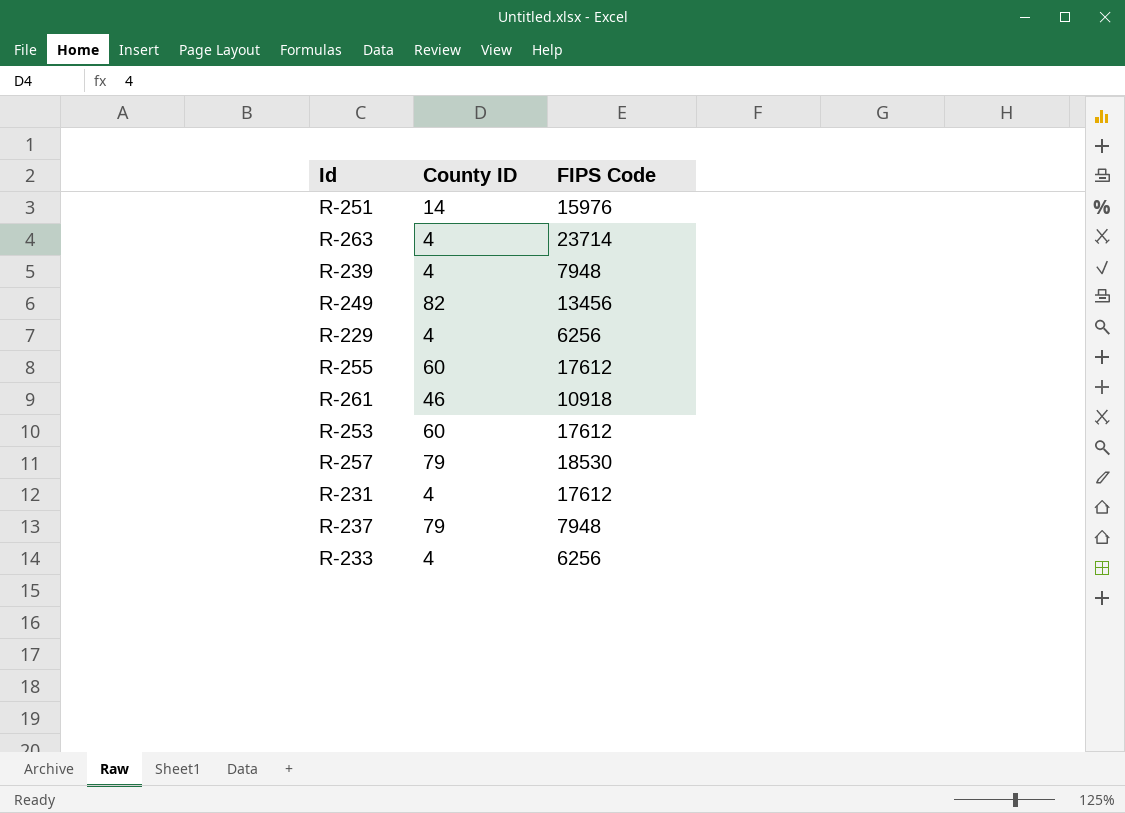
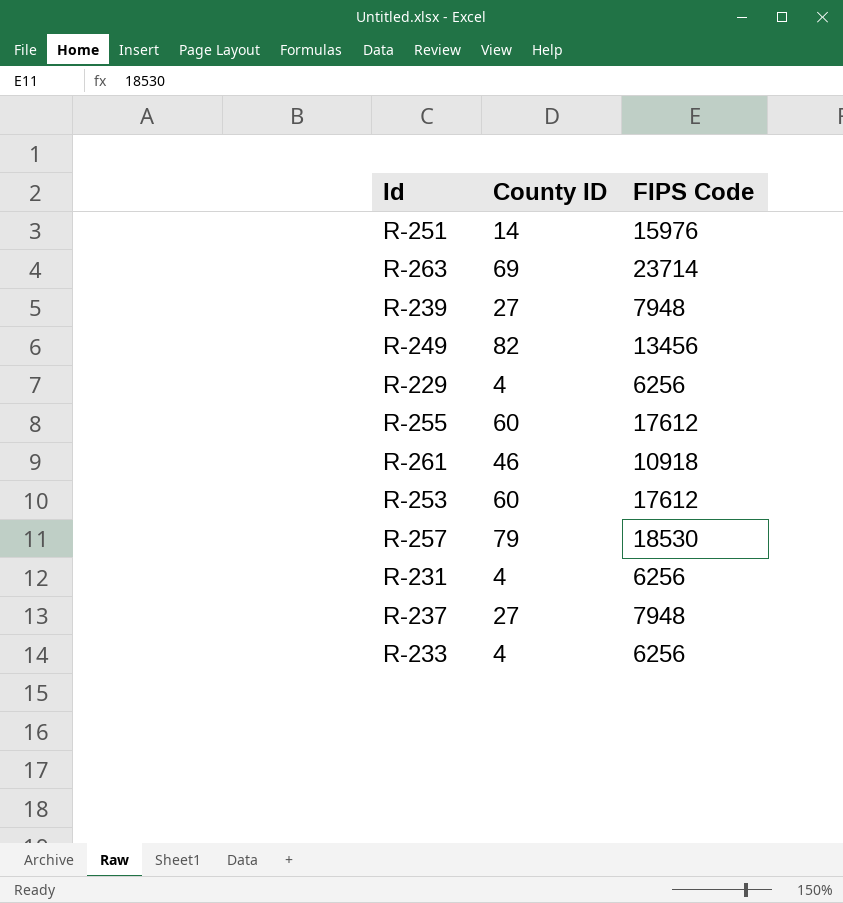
R-263 | County ID: 4 -> 69
R-239 | County ID: 4 -> 27
R-231 | FIPS Code: 17612 -> 6256
R-237 | County ID: 79 -> 27

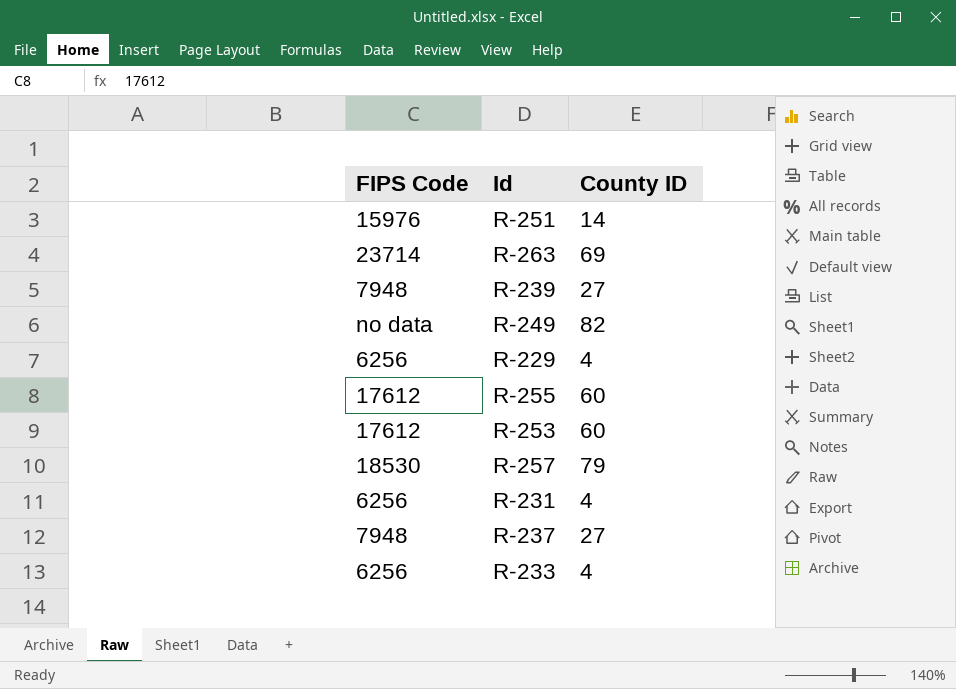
column FIPS Code | position: 3 -> 1
row R-261: 46 | 10918 -> none
R-249 | FIPS Code: 13456 -> no data

